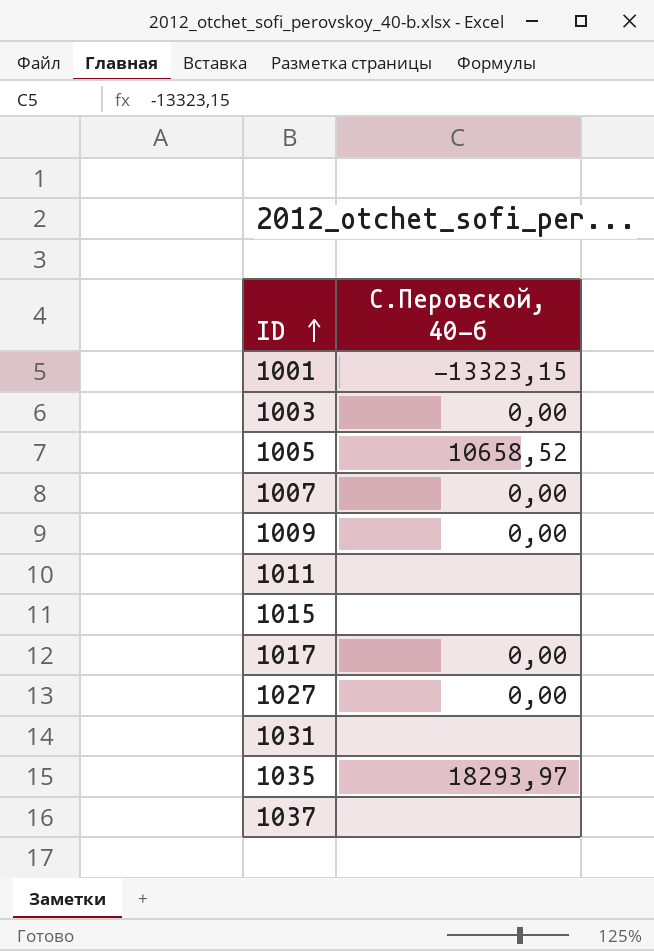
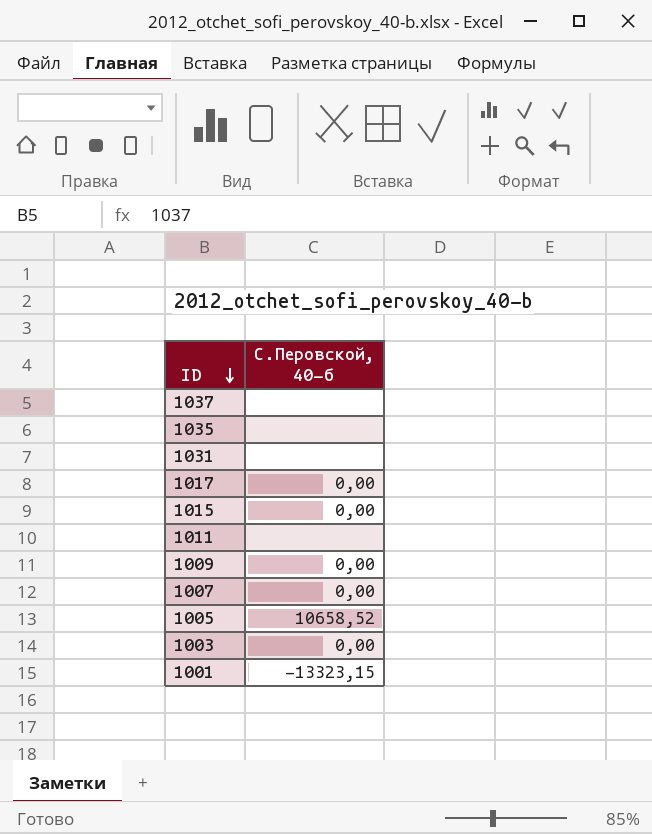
row order: ID ascending -> ID descending
row 1027: 0,00 -> none
1035 | С.Перовской, 40-б: 18293,97 -> none
1015 | С.Перовской, 40-б: none -> 0,00

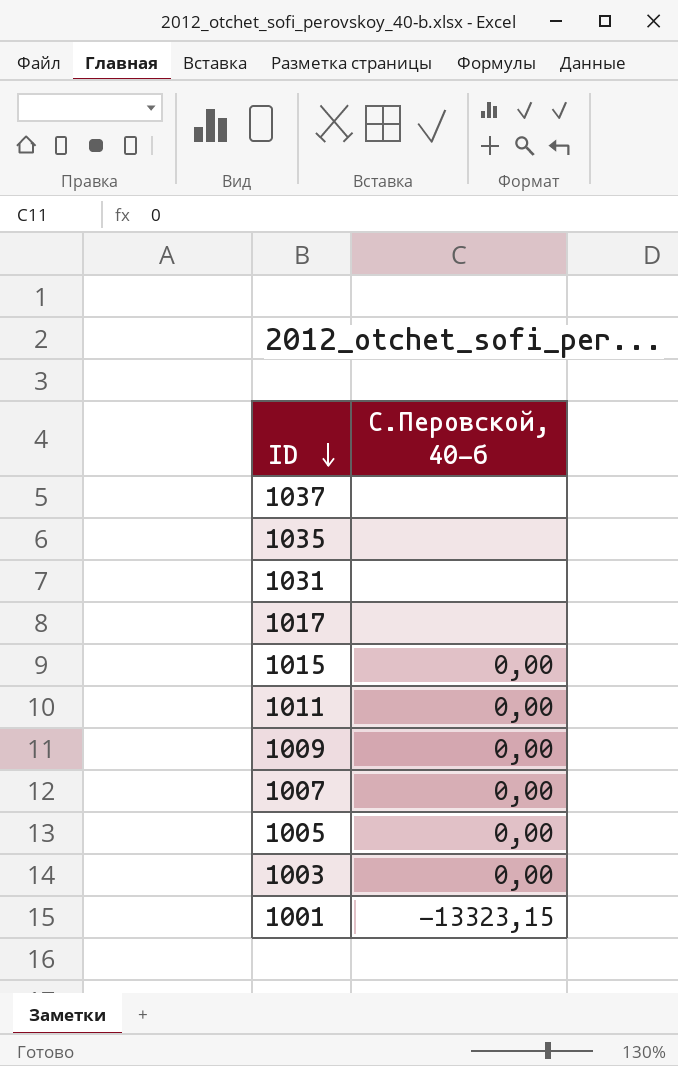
1017 | С.Перовской, 40-б: 0,00 -> none
1011 | С.Перовской, 40-б: none -> 0,00
1005 | С.Перовской, 40-б: 10658,52 -> 0,00

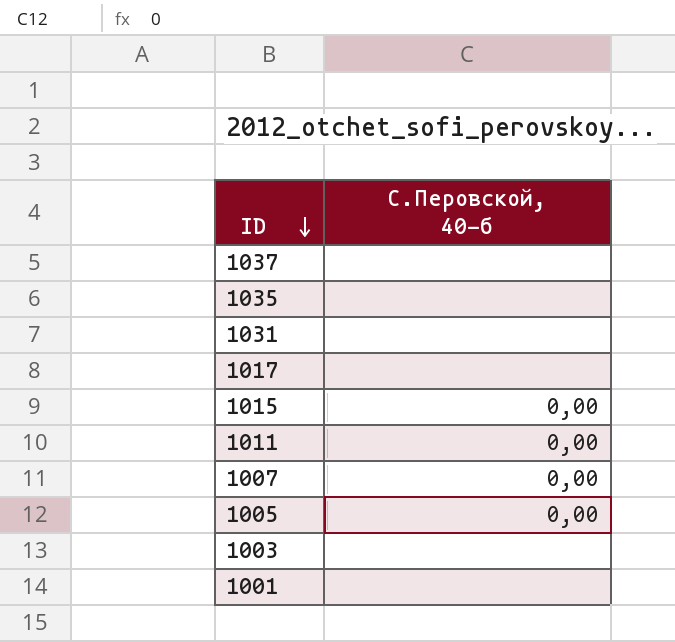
row 1009: 0,00 -> none
1003 | С.Перовской, 40-б: 0,00 -> none
1001 | С.Перовской, 40-б: -13323,15 -> none

